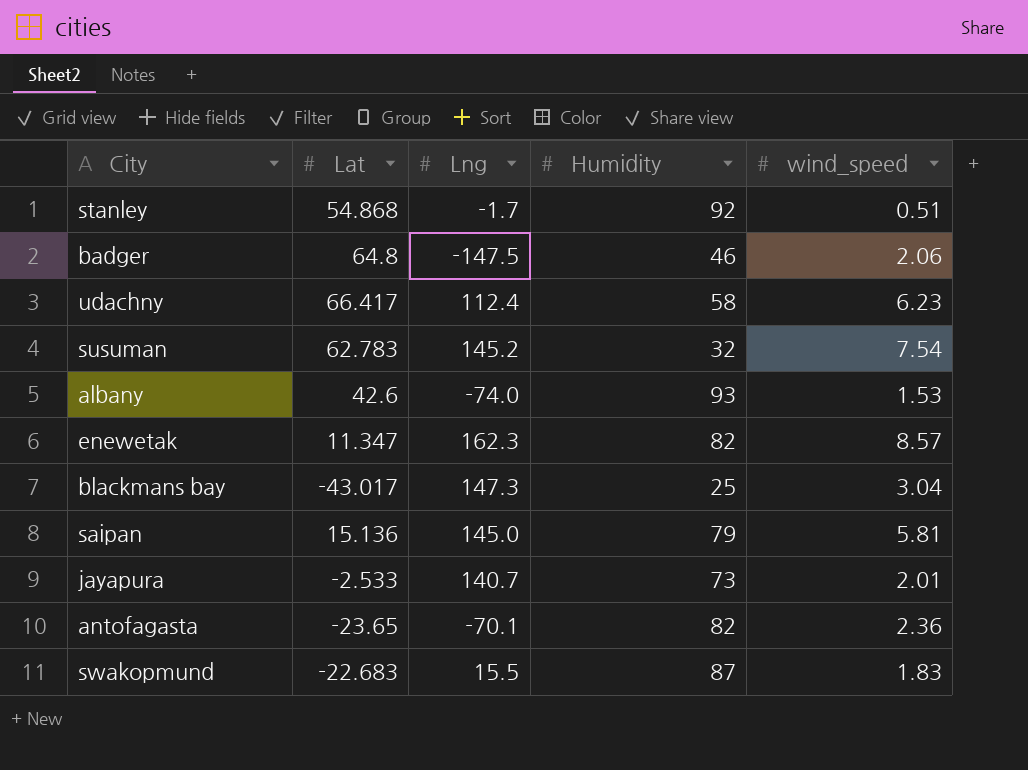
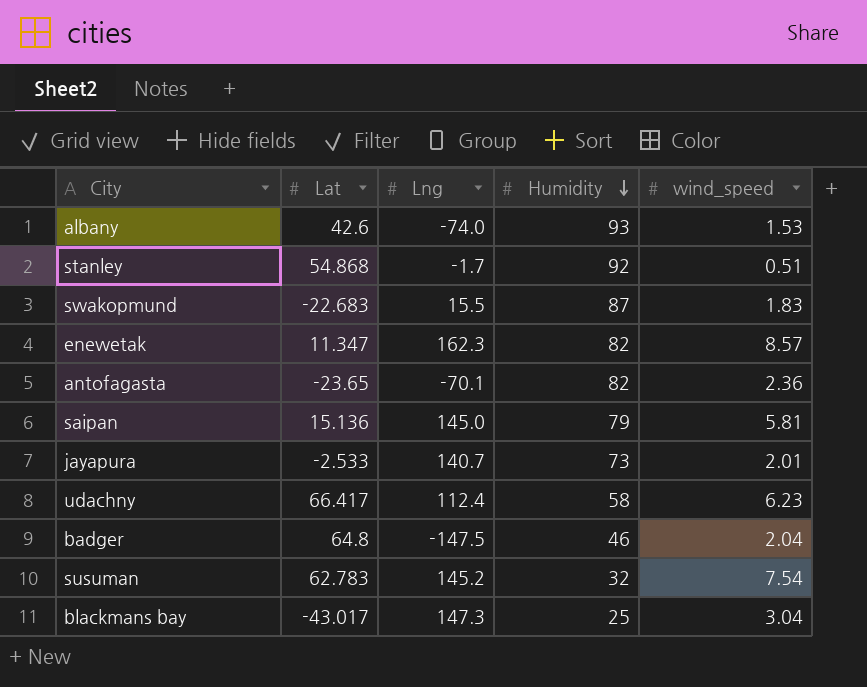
row order: none -> Humidity descending
badger | wind_speed: 2.06 -> 2.04

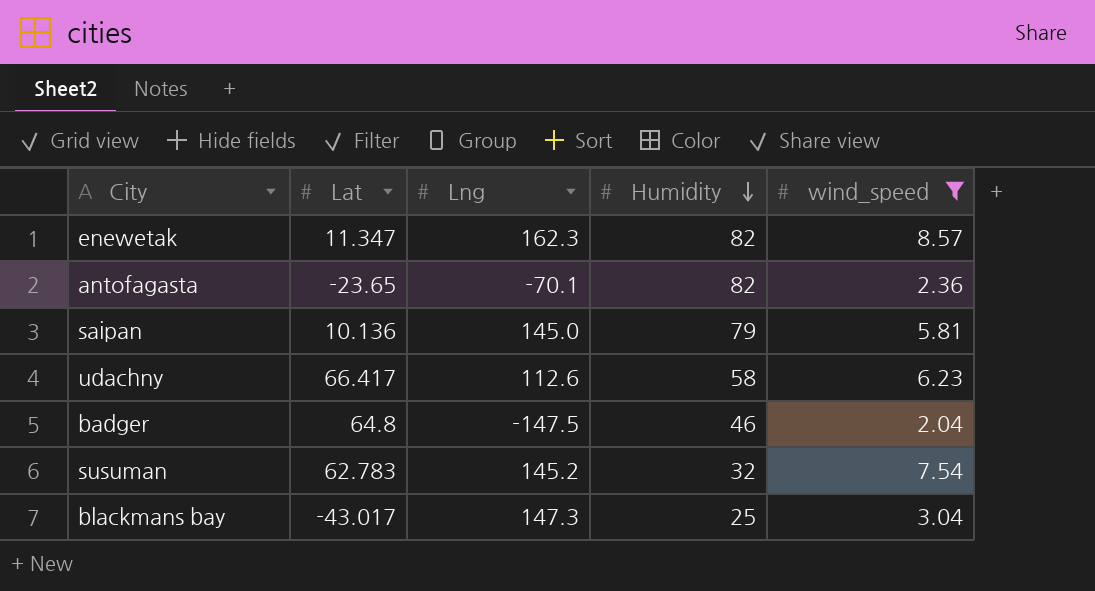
filter: none -> wind_speed >= 2.04
saipan | Lat: 15.136 -> 10.136
udachny | Lng: 112.4 -> 112.6

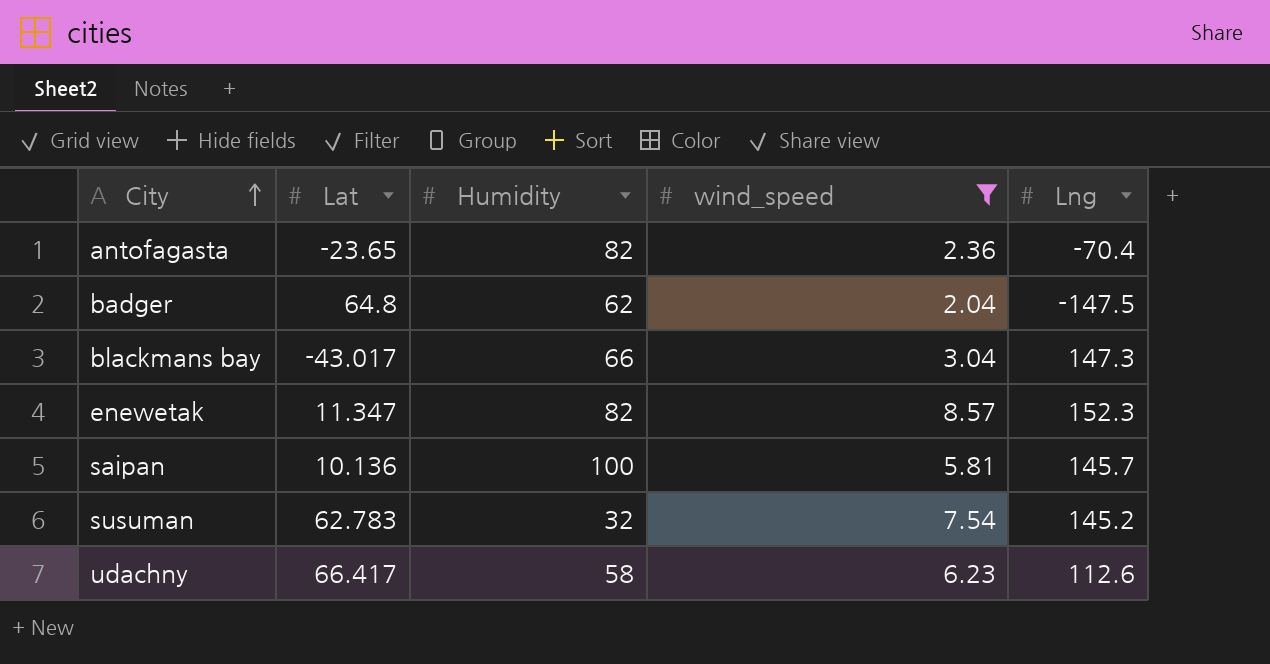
row order: Humidity descending -> City ascending
column Lng | position: 3 -> 5
antofagasta | Lng: -70.1 -> -70.4
badger | Humidity: 46 -> 62
blackmans bay | Humidity: 25 -> 66
enewetak | Lng: 162.3 -> 152.3
saipan | Humidity: 79 -> 100
saipan | Lng: 145.0 -> 145.7

